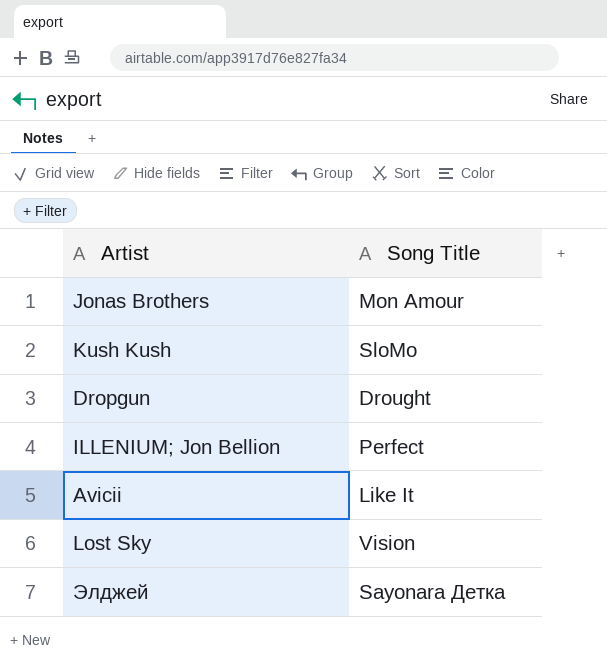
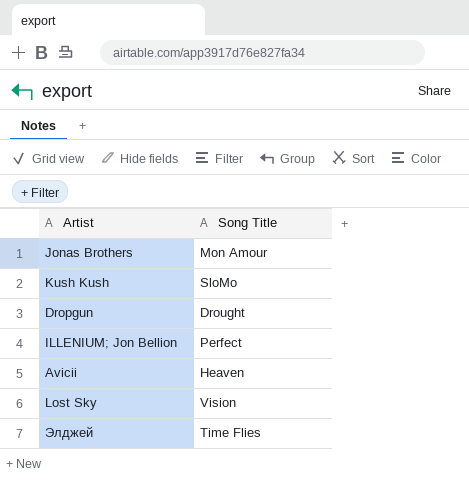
Avicii | Song Title: Like It -> Heaven
Элджей | Song Title: Sayonara Детка -> Time Flies

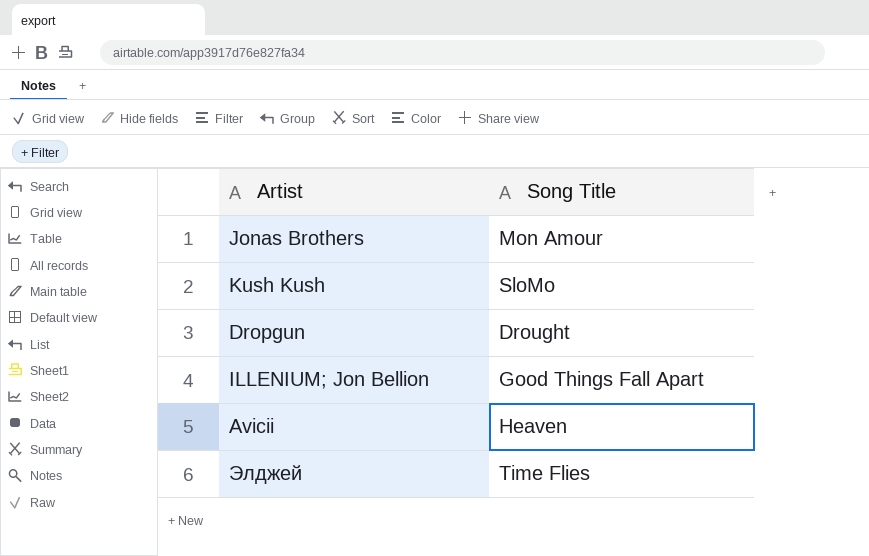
row Lost Sky: Vision -> none
ILLENIUM; Jon Bellion | Song Title: Perfect -> Good Things Fall Apart

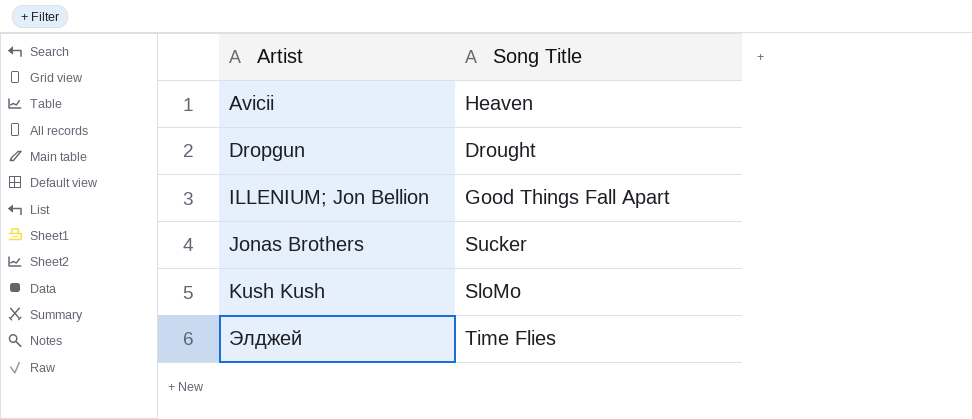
row order: none -> Artist ascending
Jonas Brothers | Song Title: Mon Amour -> Sucker

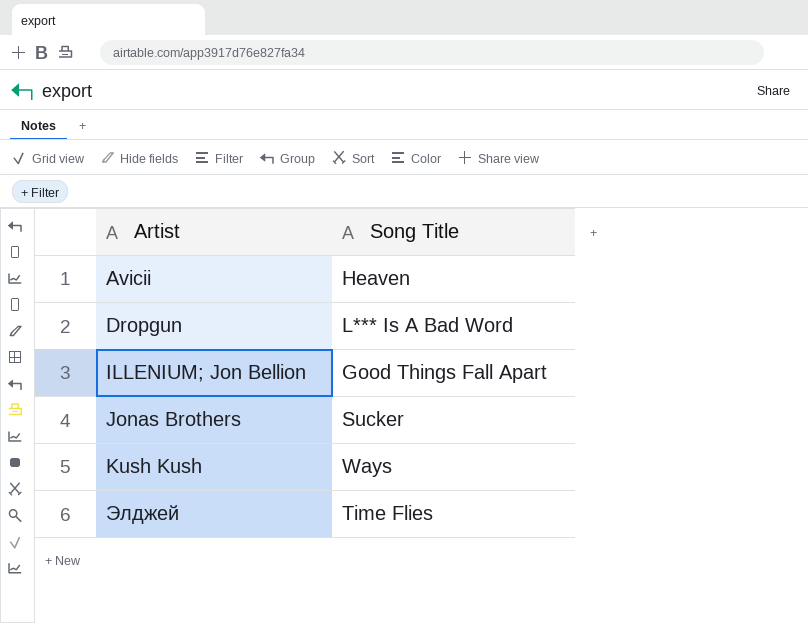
Dropgun | Song Title: Drought -> L*** Is A Bad Word
Kush Kush | Song Title: SloMo -> Ways

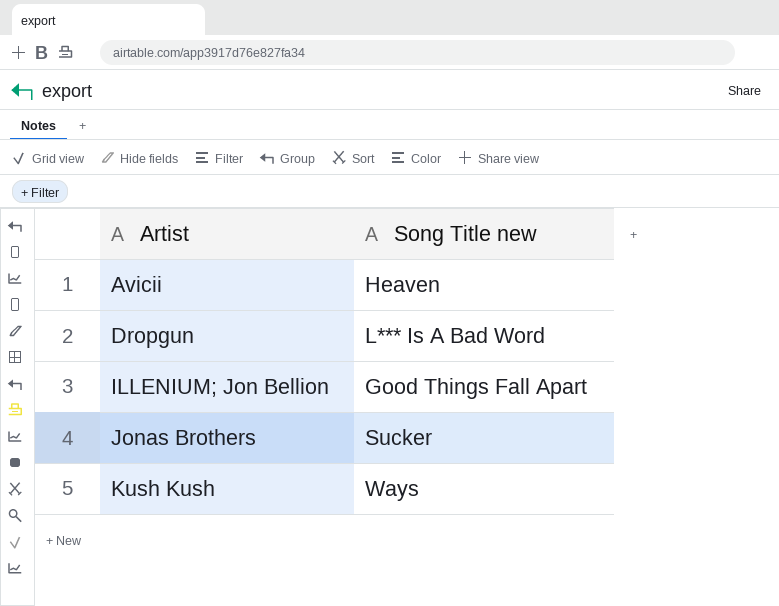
column name: Song Title -> Song Title new
row Элджей: Time Flies -> none

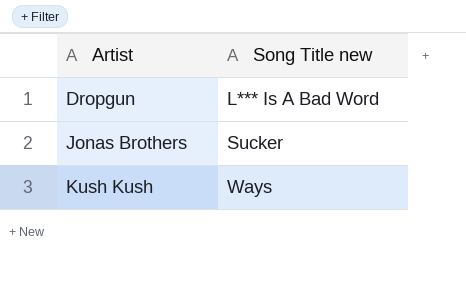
row Avicii: Heaven -> none
row ILLENIUM; Jon Bellion: Good Things Fall Apart -> none

